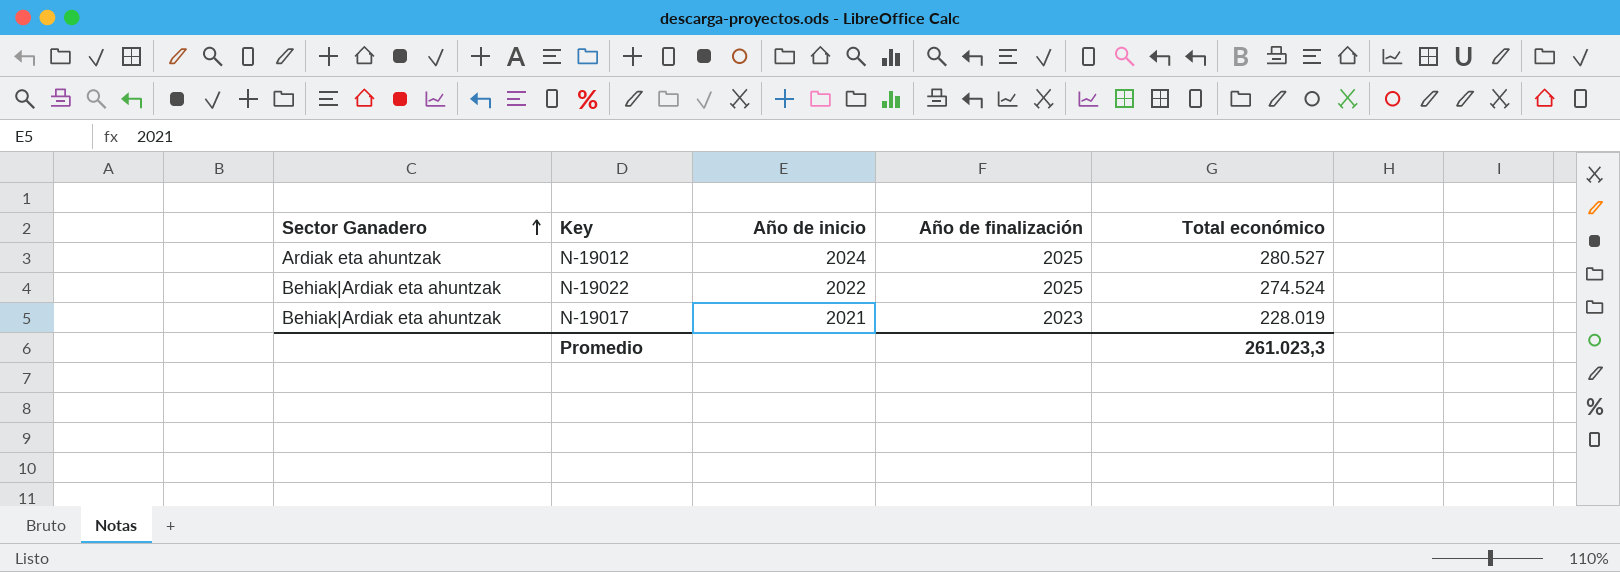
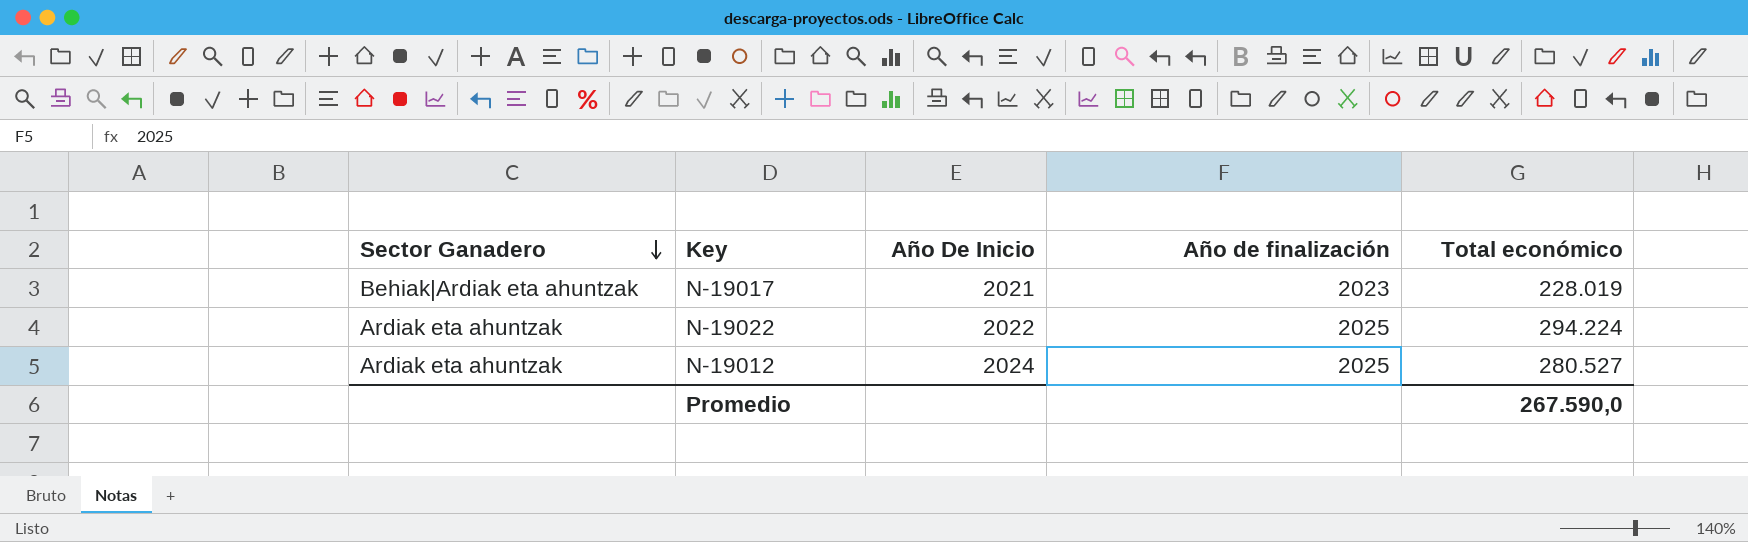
row order: Sector Ganadero ascending -> Sector Ganadero descending
column name: Año de inicio -> Año De Inicio
N-19022 | Sector Ganadero: Behiak|Ardiak eta ahuntzak -> Ardiak eta ahuntzak
N-19022 | Total económico: 274.524 -> 294.224
Promedio | Total económico: 261.023,3 -> 267.590,0

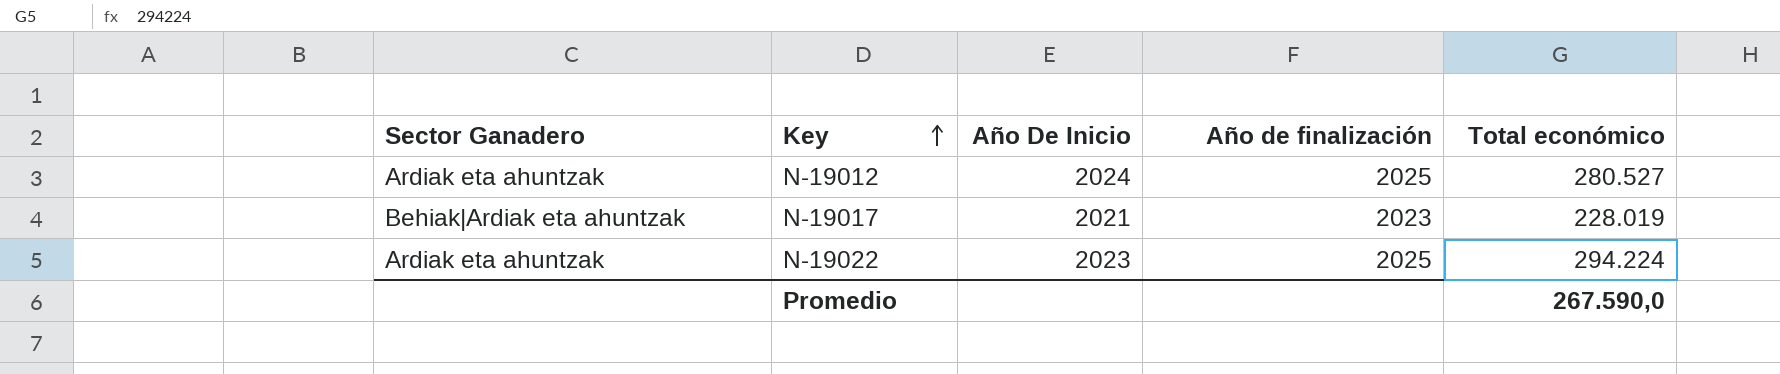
row order: Sector Ganadero descending -> Key ascending
N-19022 | Año De Inicio: 2022 -> 2023

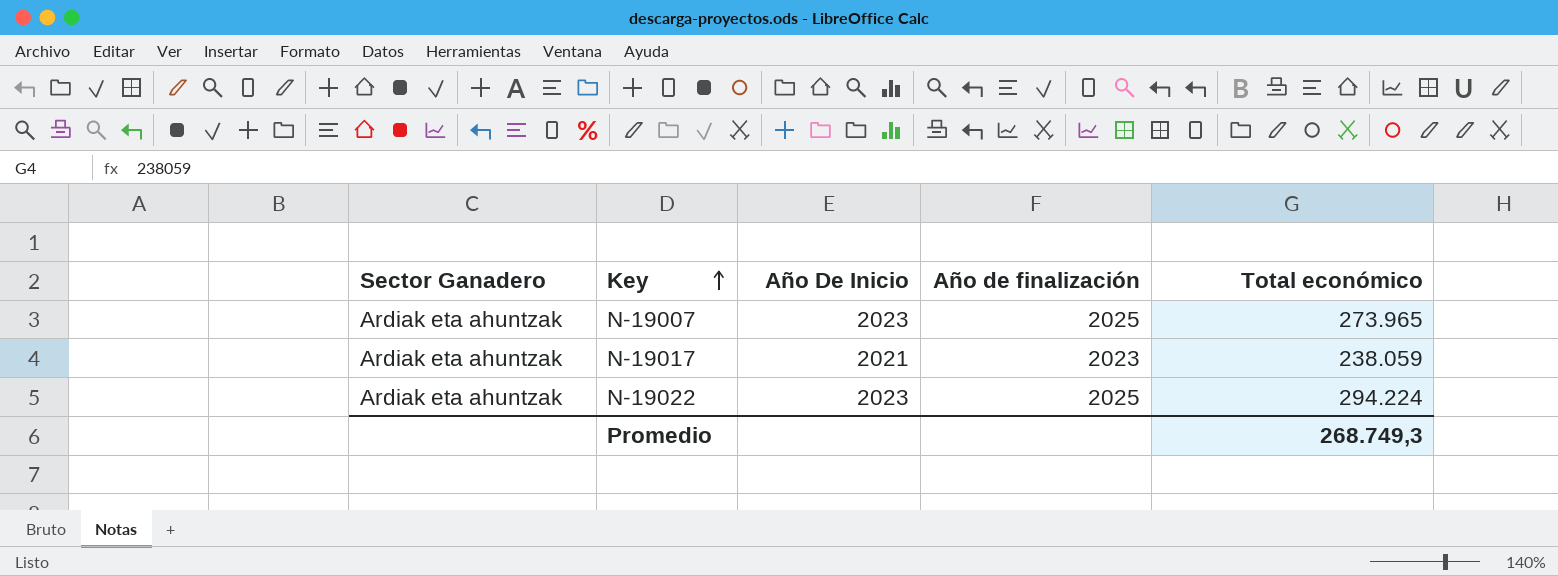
row N-19012: Ardiak eta ahuntzak | 2024 | 2025 | 280.527 -> none
row N-19007: none -> Ardiak eta ahuntzak | 2023 | 2025 | 273.965
N-19017 | Sector Ganadero: Behiak|Ardiak eta ahuntzak -> Ardiak eta ahuntzak
N-19017 | Total económico: 228.019 -> 238.059
Promedio | Total económico: 267.590,0 -> 268.749,3

